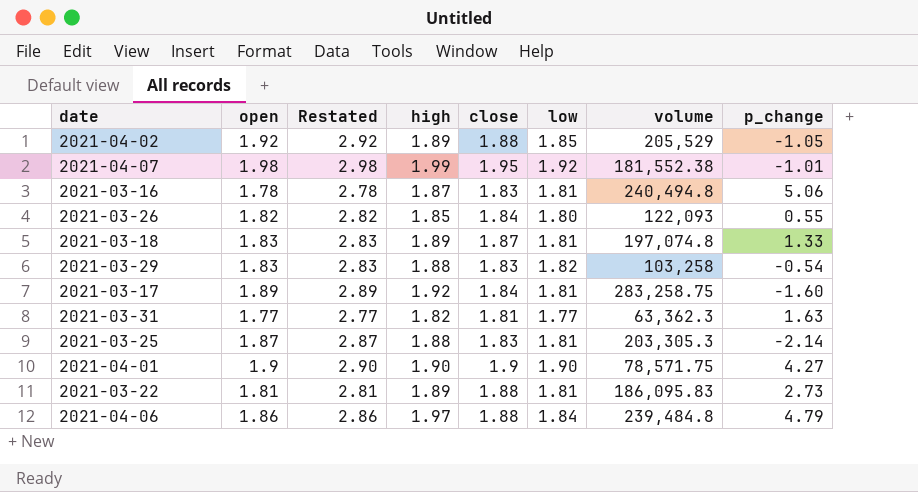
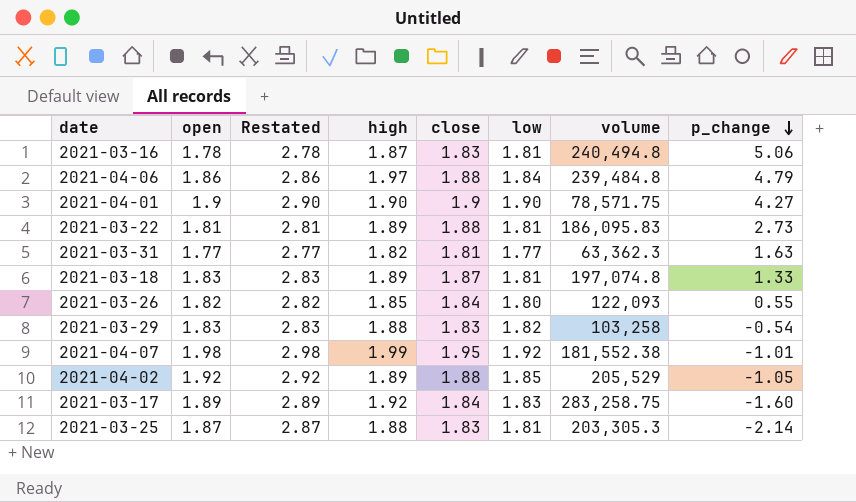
row order: none -> p_change descending
2021-03-17 | low: 1.81 -> 1.83

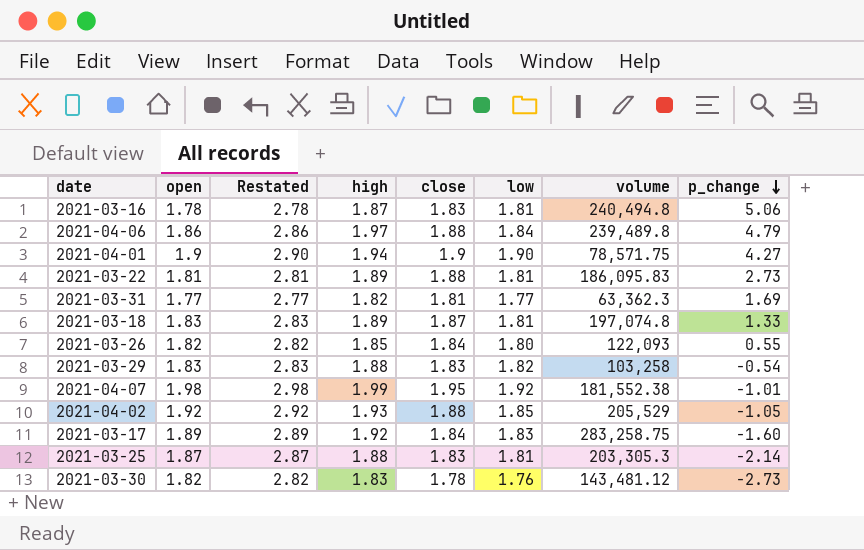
2021-04-06 | volume: 239,484.8 -> 239,489.8
2021-04-01 | high: 1.90 -> 1.94
2021-03-31 | p_change: 1.63 -> 1.69
2021-04-02 | high: 1.89 -> 1.93
row 2021-03-30: none -> 1.82 | 2.82 | 1.83 | 1.78 | 1.76 | 143,481.12 | -2.73

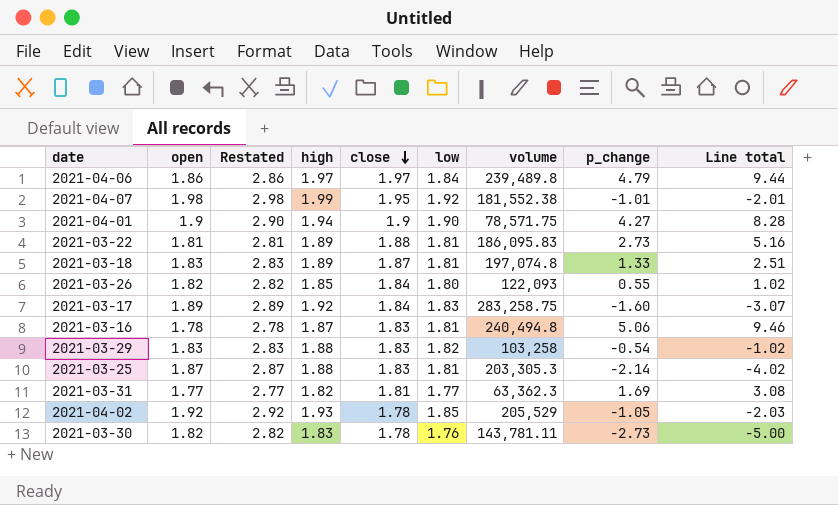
row order: p_change descending -> close descending
column Line total | formula: none -> [high] * [p_change]
2021-04-06 | close: 1.88 -> 1.97
2021-04-02 | close: 1.88 -> 1.78
2021-03-30 | volume: 143,481.12 -> 143,781.11

